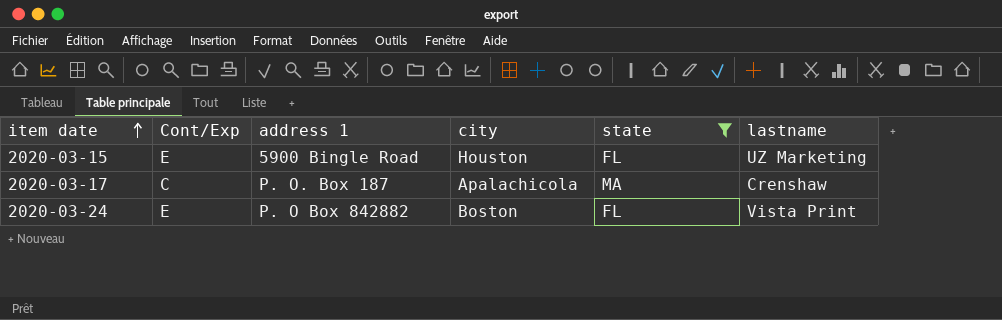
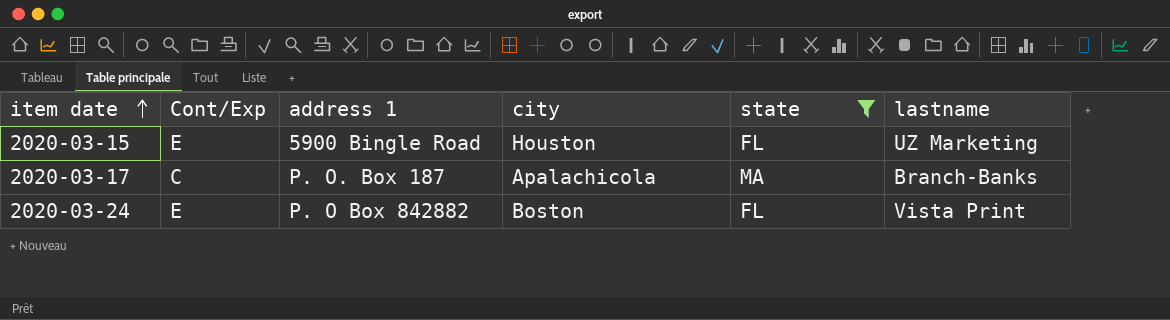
2020-03-17 | lastname: Crenshaw -> Branch-Banks

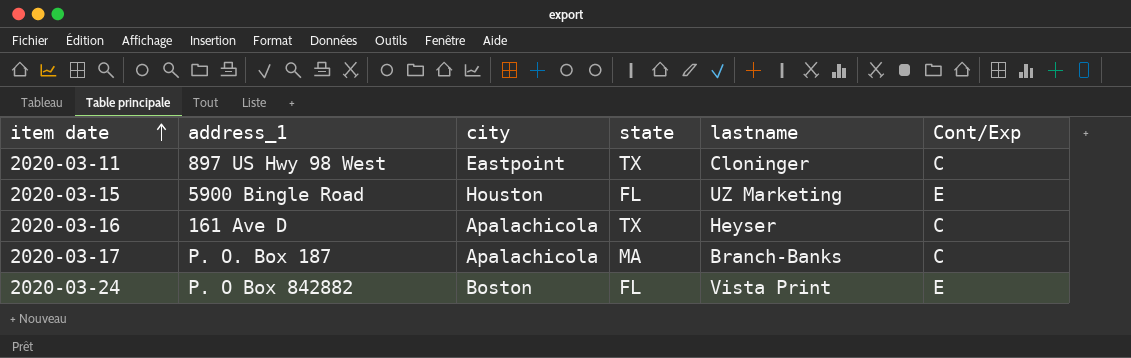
filter: state != TX -> none
column name: address 1 -> address_1
column Cont/Exp | position: 2 -> 6

